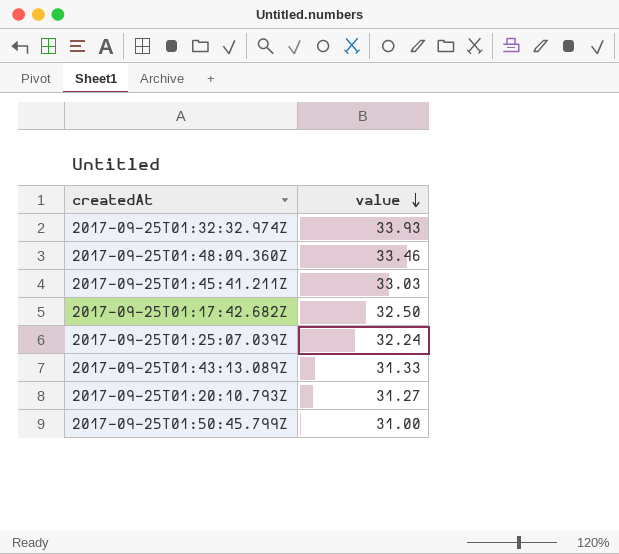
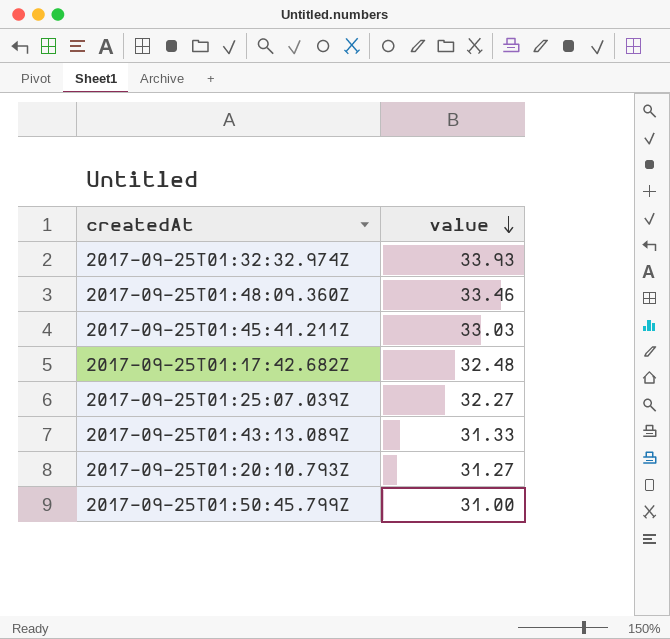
2017-09-25T01:17:42.682Z | value: 32.50 -> 32.48
2017-09-25T01:25:07.039Z | value: 32.24 -> 32.27

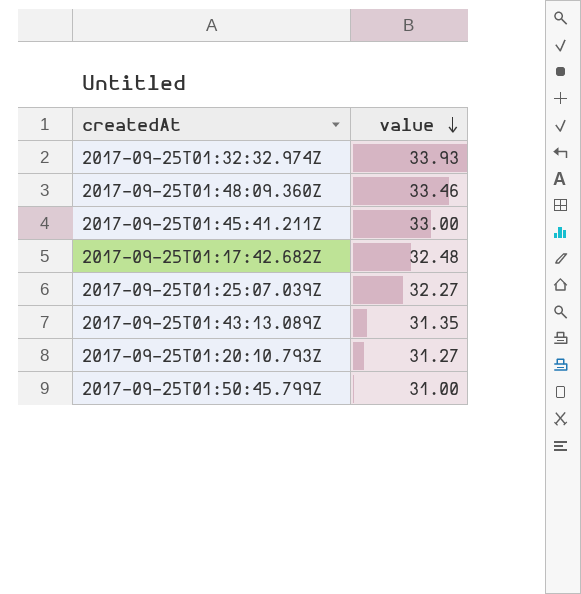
2017-09-25T01:45:41.211Z | value: 33.03 -> 33.00
2017-09-25T01:43:13.089Z | value: 31.33 -> 31.35

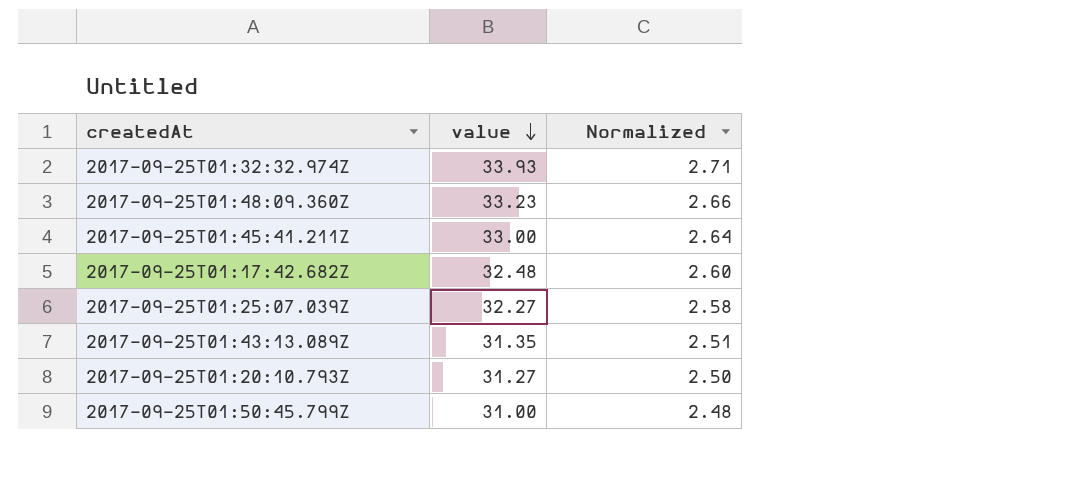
column Normalized | formula: none -> [value] * 0.08
2017-09-25T01:48:09.360Z | value: 33.46 -> 33.23

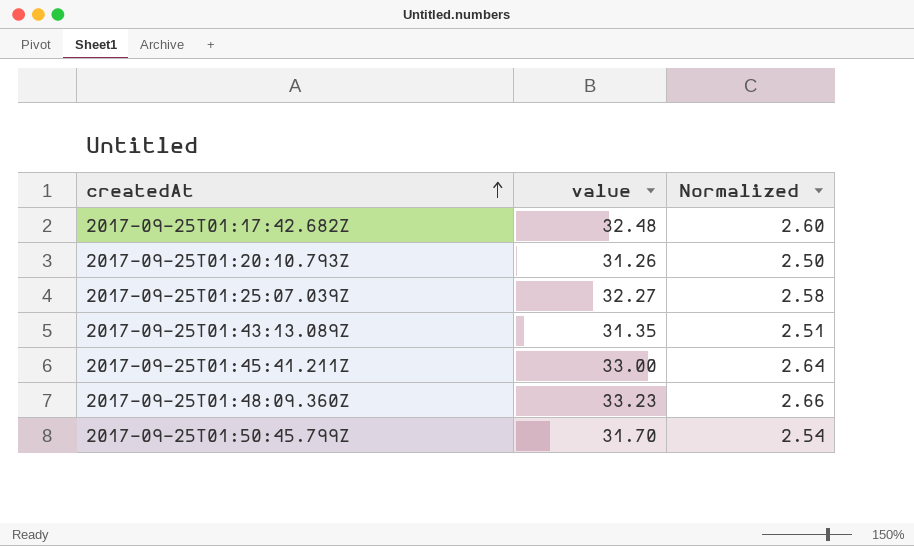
row order: value descending -> createdAt ascending
row 2017-09-25T01:32:32.974Z: 33.93 | 2.71 -> none
2017-09-25T01:20:10.793Z | value: 31.27 -> 31.26
2017-09-25T01:50:45.799Z | value: 31.00 -> 31.70
2017-09-25T01:50:45.799Z | Normalized: 2.48 -> 2.54

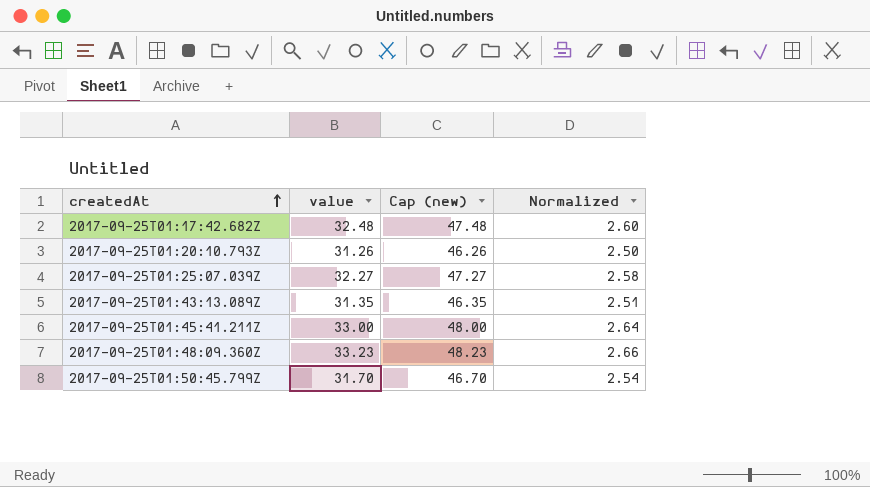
column Cap (new) | formula: none -> [value] + 15

